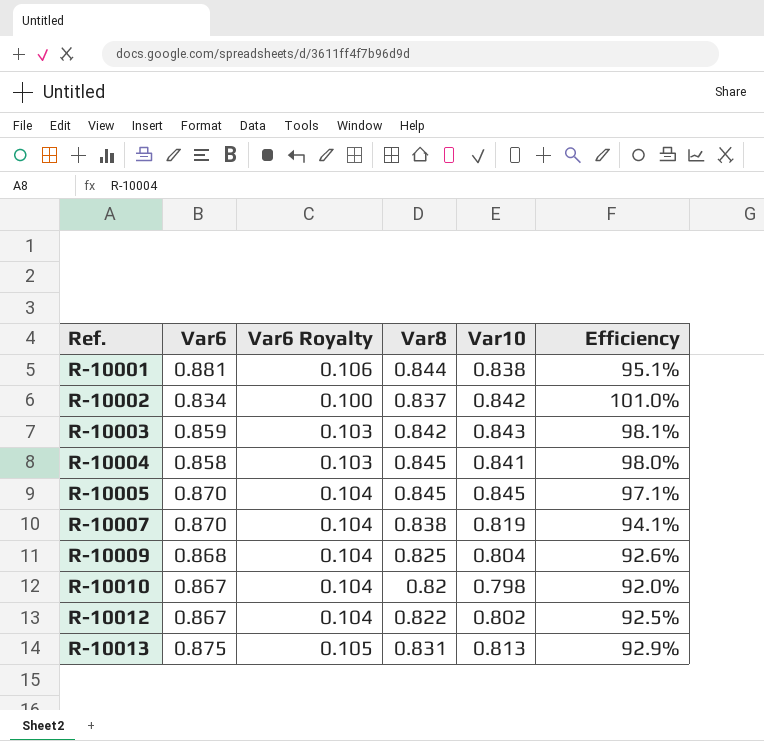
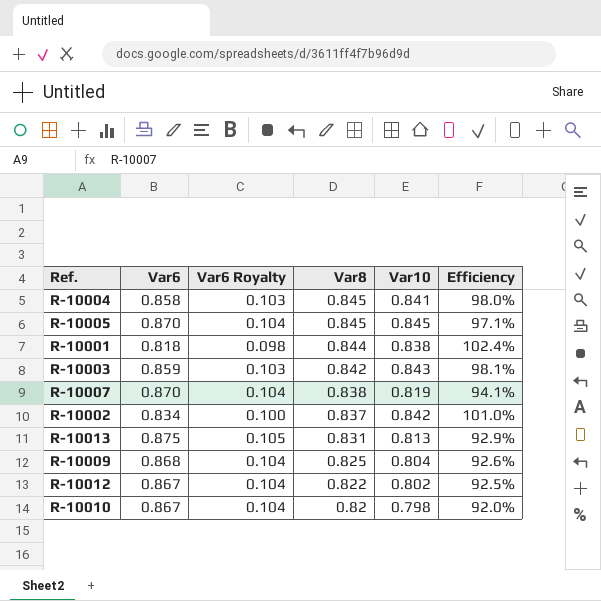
row order: Ref. ascending -> Var8 descending
R-10001 | Var6: 0.881 -> 0.818
R-10001 | Var6 Royalty: 0.106 -> 0.098
R-10001 | Efficiency: 95.1% -> 102.4%

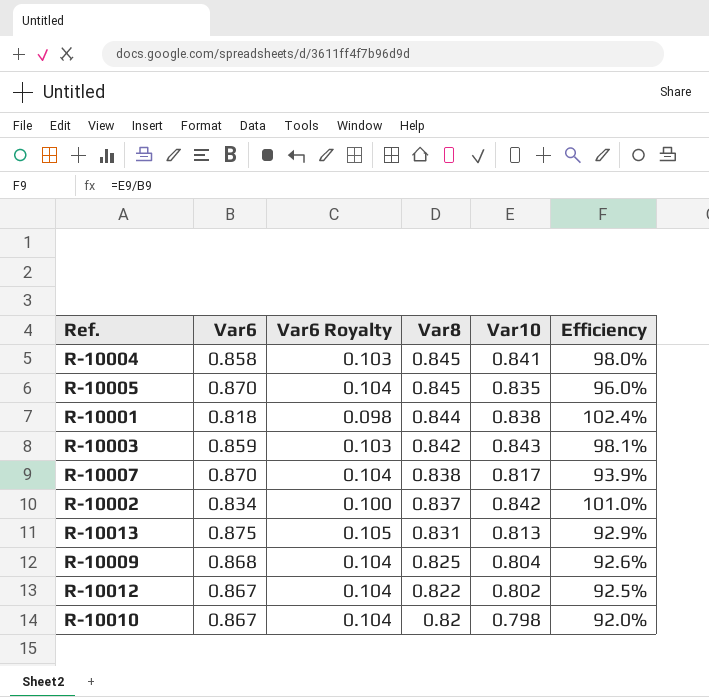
R-10005 | Var10: 0.845 -> 0.835
R-10005 | Efficiency: 97.1% -> 96.0%
R-10007 | Var10: 0.819 -> 0.817
R-10007 | Efficiency: 94.1% -> 93.9%

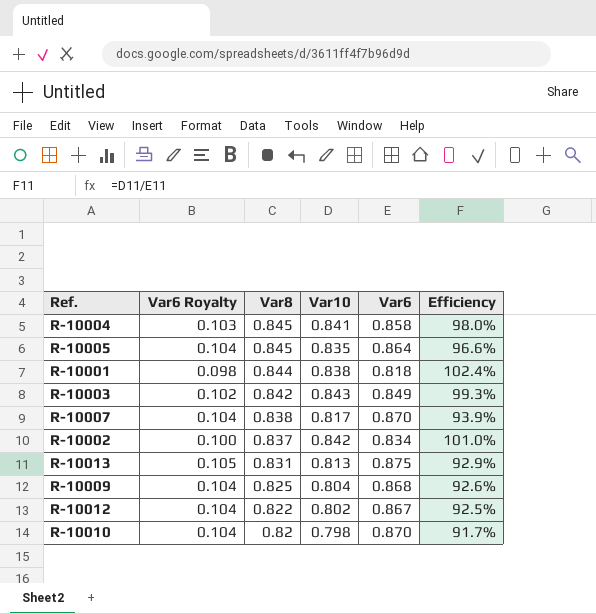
column Var6 | position: 2 -> 5
R-10005 | Var6: 0.870 -> 0.864
R-10005 | Efficiency: 96.0% -> 96.6%
R-10003 | Var6 Royalty: 0.103 -> 0.102
R-10003 | Var6: 0.859 -> 0.849
R-10003 | Efficiency: 98.1% -> 99.3%
R-10010 | Var6: 0.867 -> 0.870
R-10010 | Efficiency: 92.0% -> 91.7%

